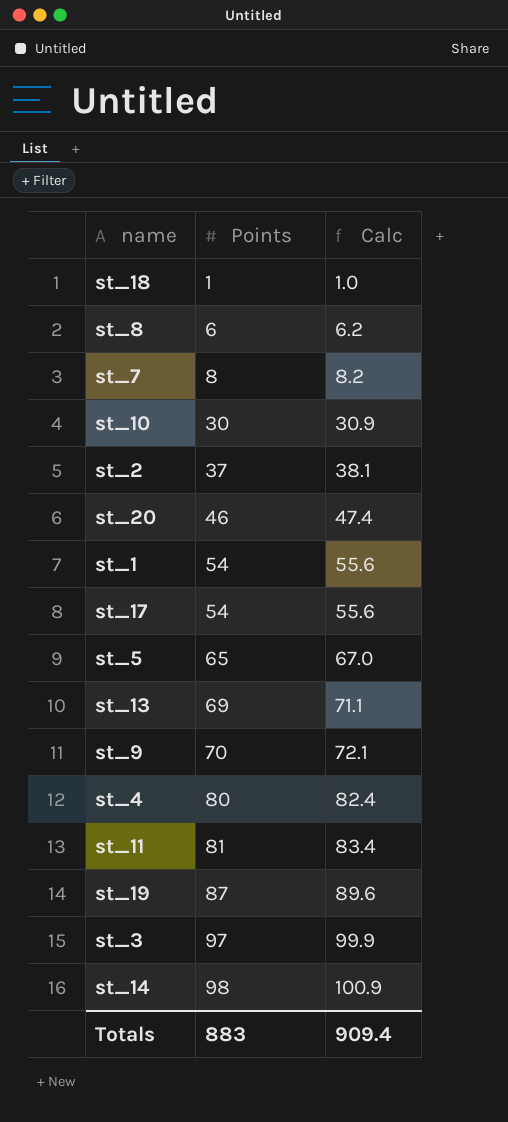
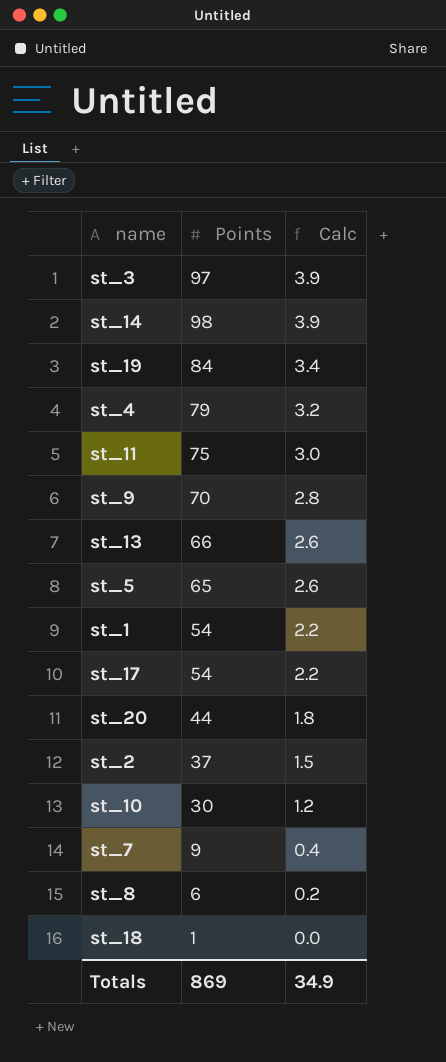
row order: Points ascending -> Calc descending
column Calc | formula: [Points] * 1.03 -> [Points] * 0.04
st_19 | Points: 87 -> 84
st_4 | Points: 80 -> 79
st_11 | Points: 81 -> 75
st_13 | Points: 69 -> 66
st_20 | Points: 46 -> 44
st_7 | Points: 8 -> 9
Totals | Points: 883 -> 869
Totals | Calc: 909.4 -> 34.9

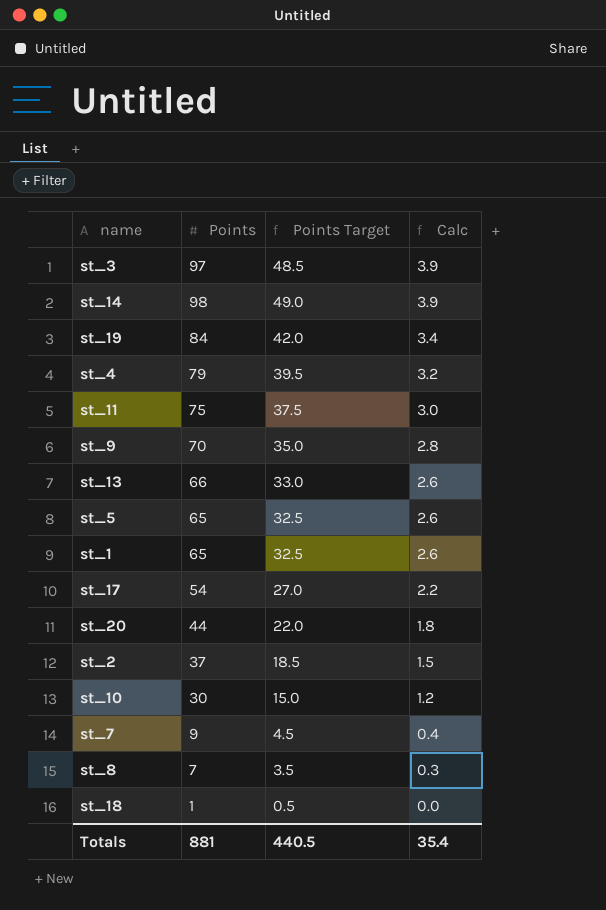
column Points Target | formula: none -> [Points] * 0.5
st_1 | Points: 54 -> 65
st_1 | Calc: 2.2 -> 2.6
st_8 | Points: 6 -> 7
st_8 | Calc: 0.2 -> 0.3
Totals | Points: 869 -> 881
Totals | Calc: 34.9 -> 35.4

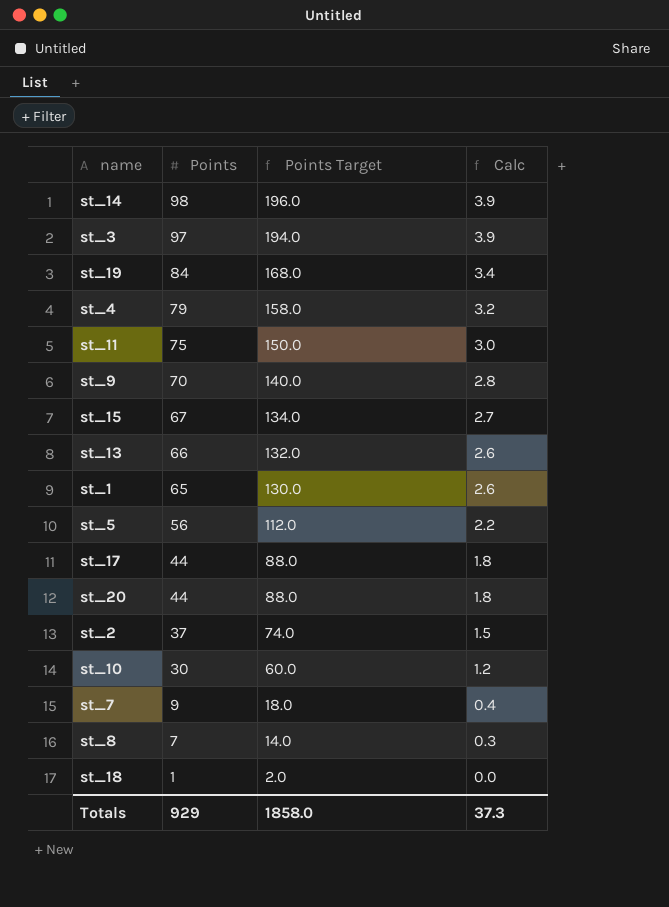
row order: Calc descending -> Points descending
column Points Target | formula: [Points] * 0.5 -> [Points] * 2
row st_15: none -> 67 | 134.0 | 2.7
st_5 | Points: 65 -> 56
st_5 | Calc: 2.6 -> 2.2
st_17 | Points: 54 -> 44
st_17 | Calc: 2.2 -> 1.8
Totals | Points: 881 -> 929
Totals | Points Target: 440.5 -> 1858.0
Totals | Calc: 35.4 -> 37.3

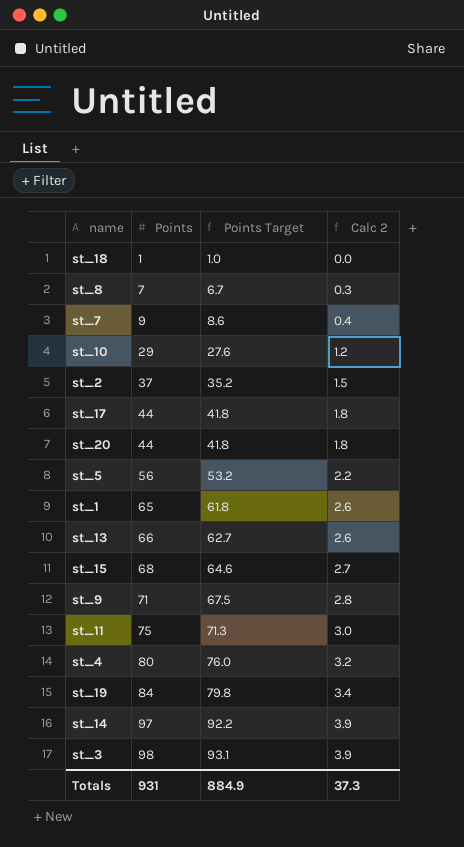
row order: Points descending -> Points ascending
column Points Target | formula: [Points] * 2 -> [Points] * 0.95
column name: Calc -> Calc 2
st_10 | Points: 30 -> 29
st_15 | Points: 67 -> 68
st_9 | Points: 70 -> 71
st_4 | Points: 79 -> 80
st_14 | Points: 98 -> 97
st_3 | Points: 97 -> 98
Totals | Points: 929 -> 931
Totals | Points Target: 1858.0 -> 884.9

